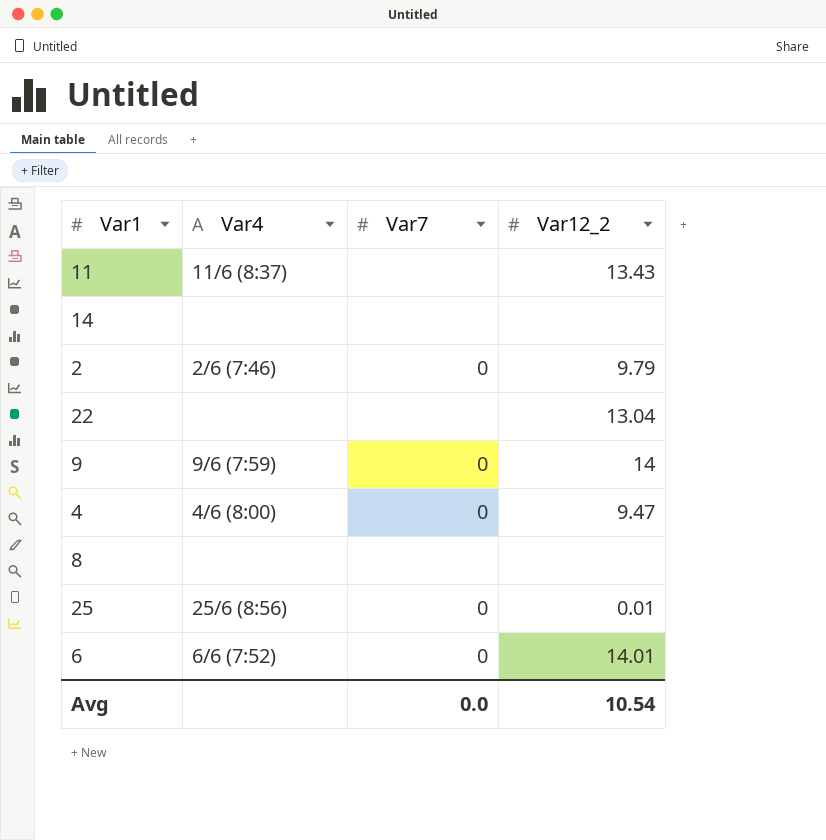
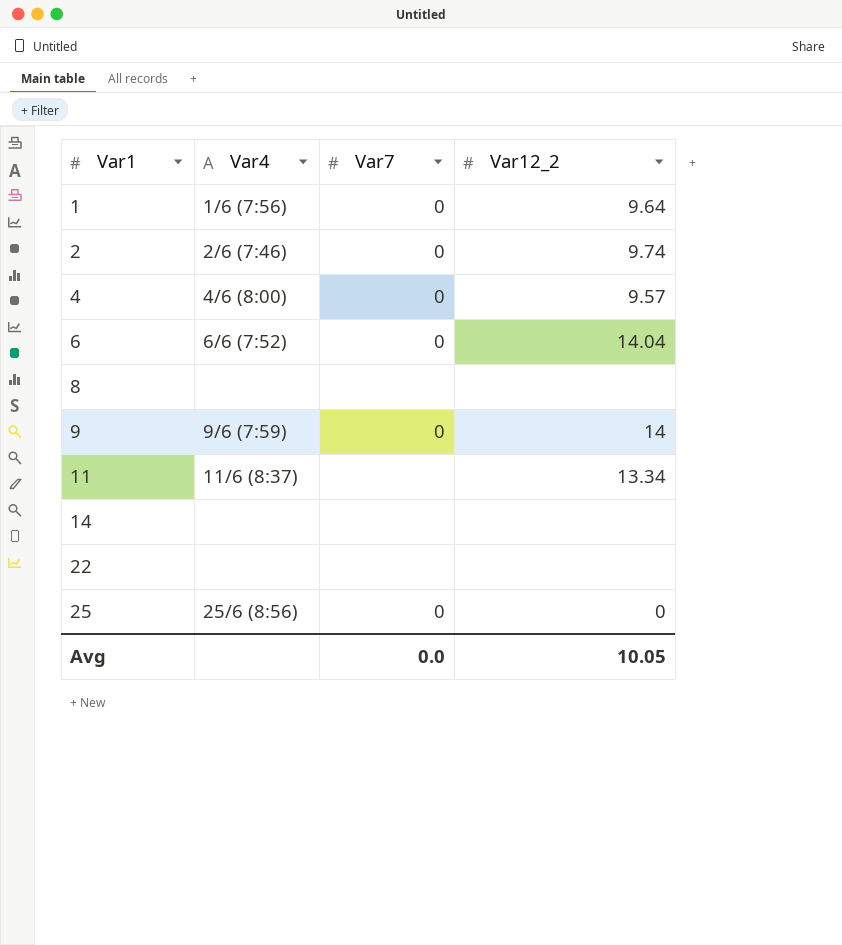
row order: none -> Var1 ascending
row 1: none -> 1/6 (7:56) | 0 | 9.64
2 | Var12_2: 9.79 -> 9.74
4 | Var12_2: 9.47 -> 9.57
6 | Var12_2: 14.01 -> 14.04
11 | Var12_2: 13.43 -> 13.34
22 | Var12_2: 13.04 -> none
25 | Var12_2: 0.01 -> 0
Avg | Var12_2: 10.54 -> 10.05

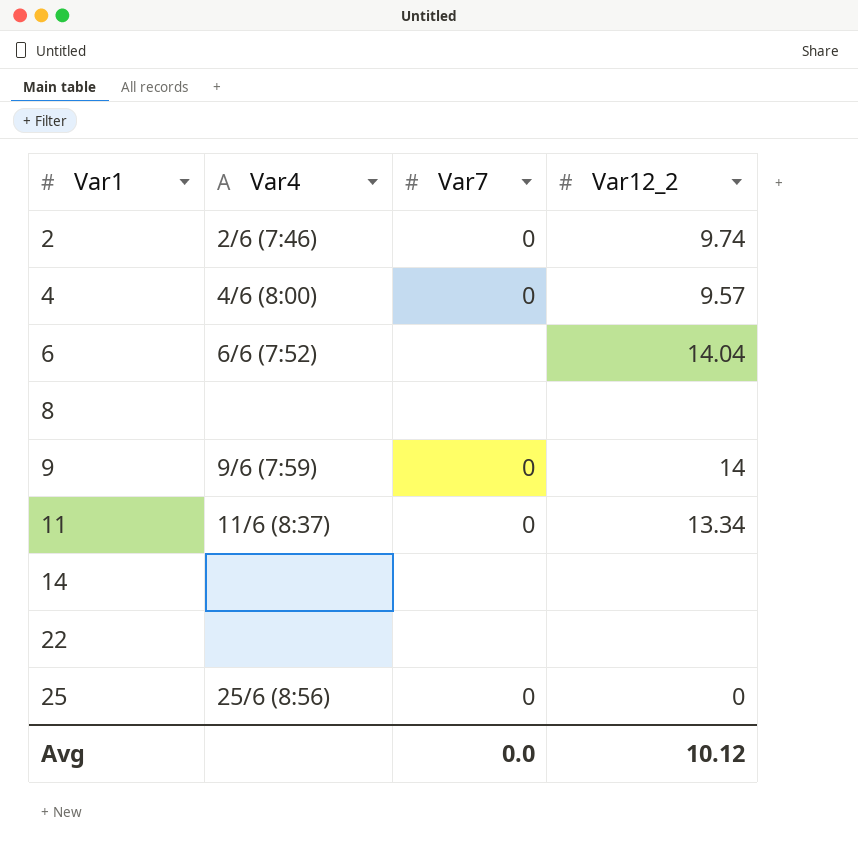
row 1: 1/6 (7:56) | 0 | 9.64 -> none
6 | Var7: 0 -> none
11 | Var7: none -> 0
Avg | Var12_2: 10.05 -> 10.12

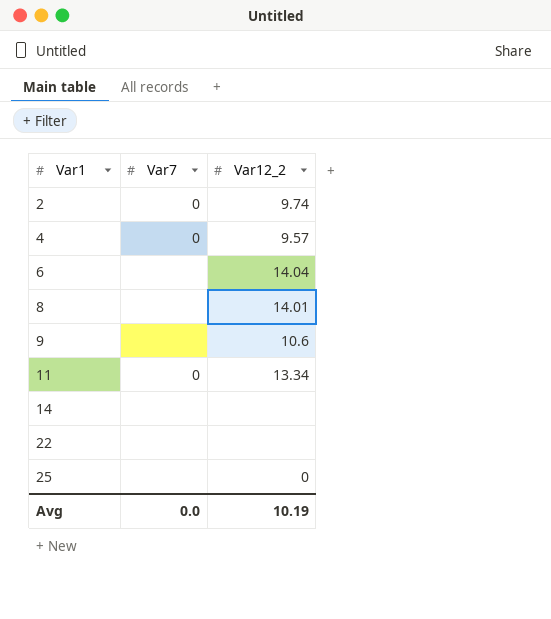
column Var4 | position: 2 -> none
8 | Var12_2: none -> 14.01
9 | Var7: 0 -> none
9 | Var12_2: 14 -> 10.6
25 | Var7: 0 -> none
Avg | Var12_2: 10.12 -> 10.19

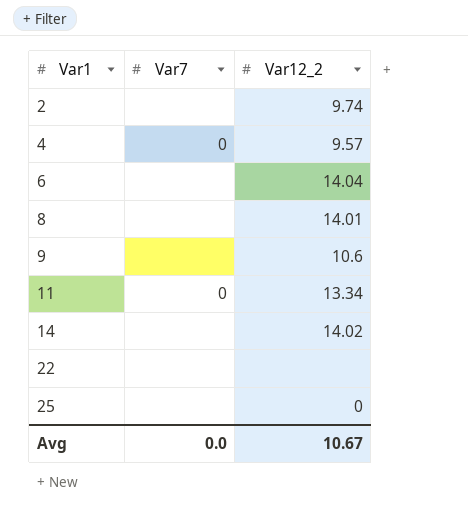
2 | Var7: 0 -> none
14 | Var12_2: none -> 14.02
Avg | Var12_2: 10.19 -> 10.67

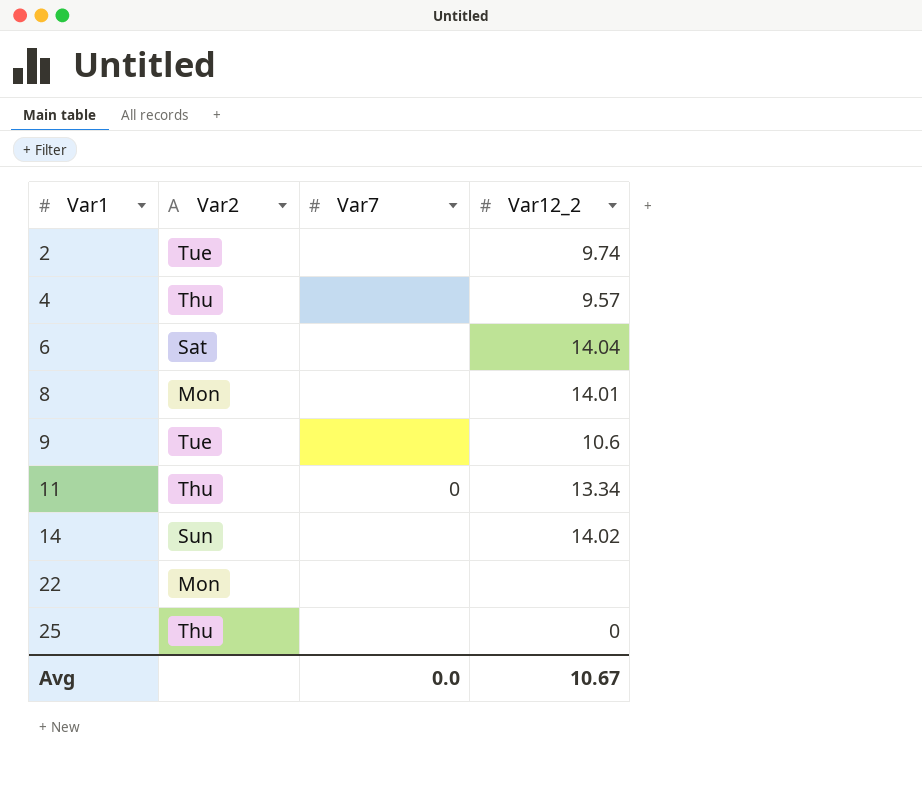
column Var2 | position: none -> 2
4 | Var7: 0 -> none

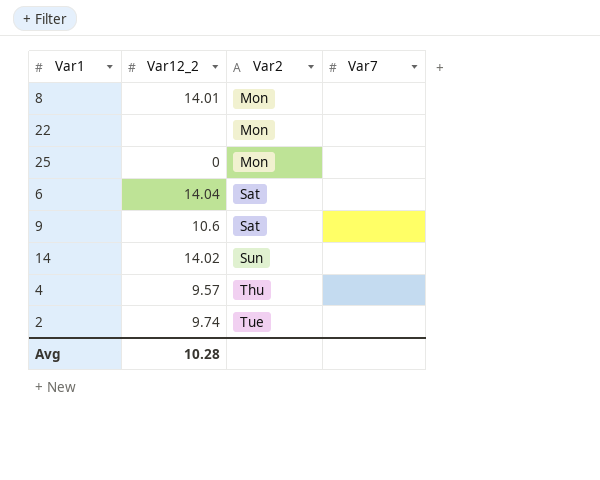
row order: Var1 ascending -> Var2 ascending
column Var12_2 | position: 4 -> 2
row 11: Thu | 0 | 13.34 -> none
25 | Var2: Thu -> Mon
9 | Var2: Tue -> Sat
Avg | Var12_2: 10.67 -> 10.28
Avg | Var7: 0.0 -> none

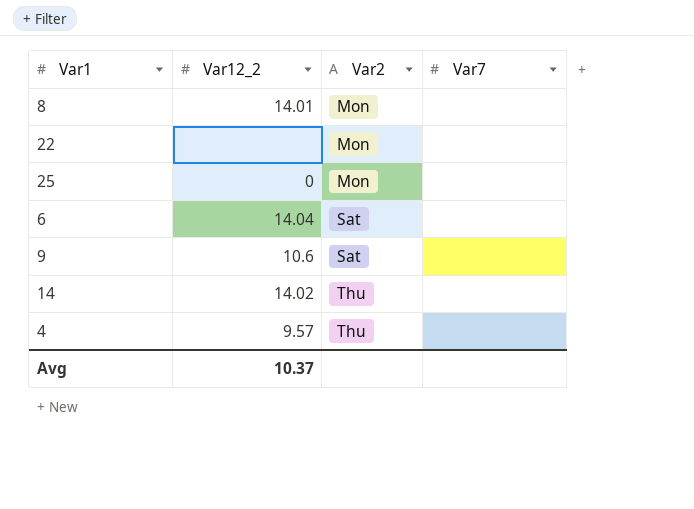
row 2: 9.74 | Tue | none -> none
14 | Var2: Sun -> Thu
Avg | Var12_2: 10.28 -> 10.37

